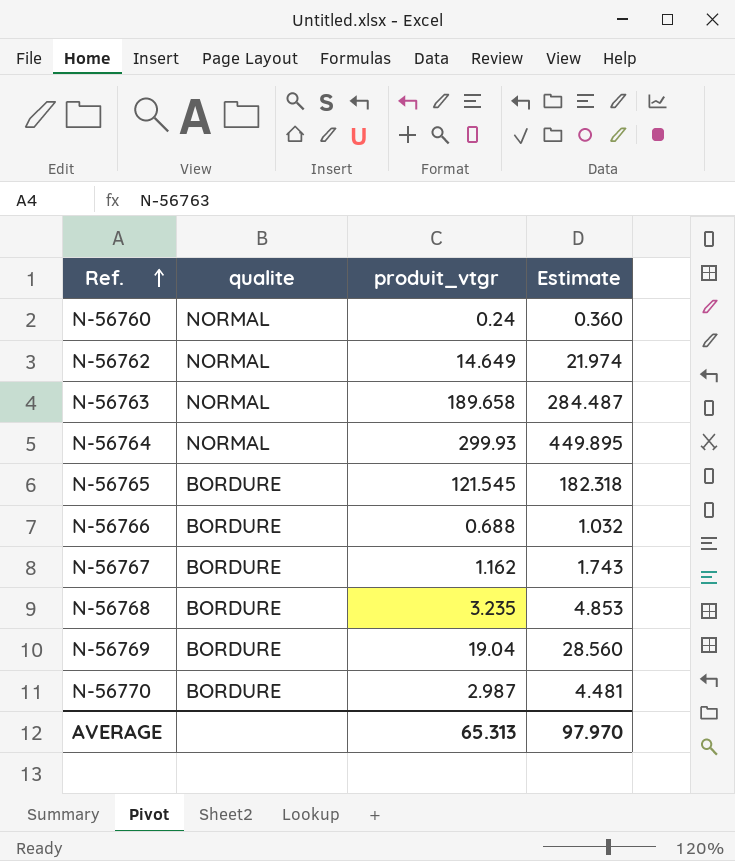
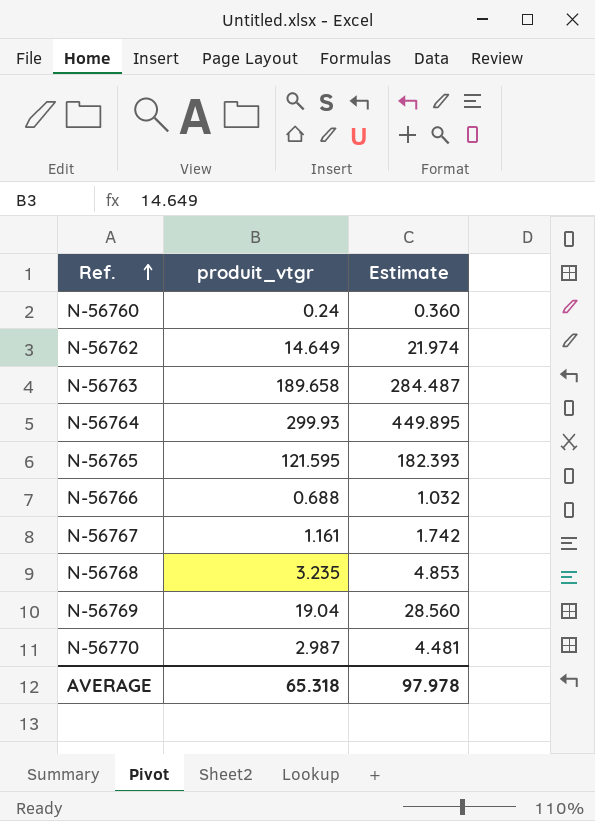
column qualite | position: 2 -> none
N-56765 | produit_vtgr: 121.545 -> 121.595
N-56765 | Estimate: 182.318 -> 182.393
N-56767 | produit_vtgr: 1.162 -> 1.161
N-56767 | Estimate: 1.743 -> 1.742
AVERAGE | produit_vtgr: 65.313 -> 65.318
AVERAGE | Estimate: 97.970 -> 97.978

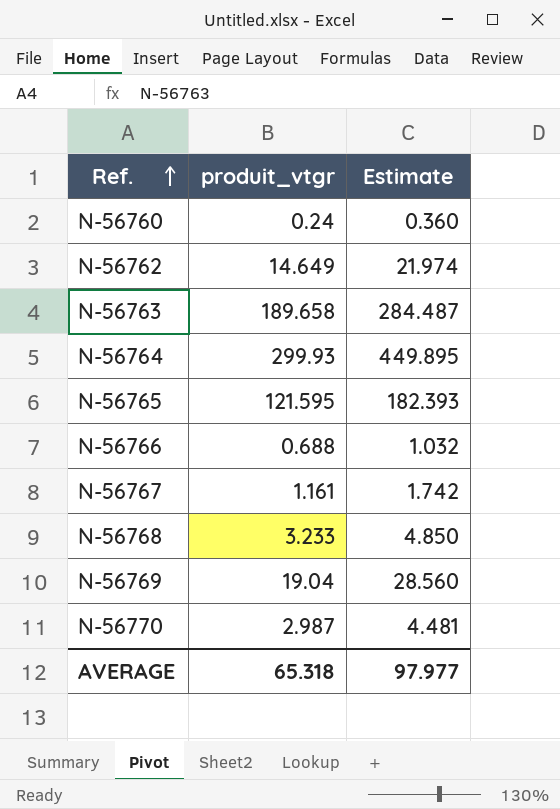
N-56768 | produit_vtgr: 3.235 -> 3.233
N-56768 | Estimate: 4.853 -> 4.850
AVERAGE | Estimate: 97.978 -> 97.977

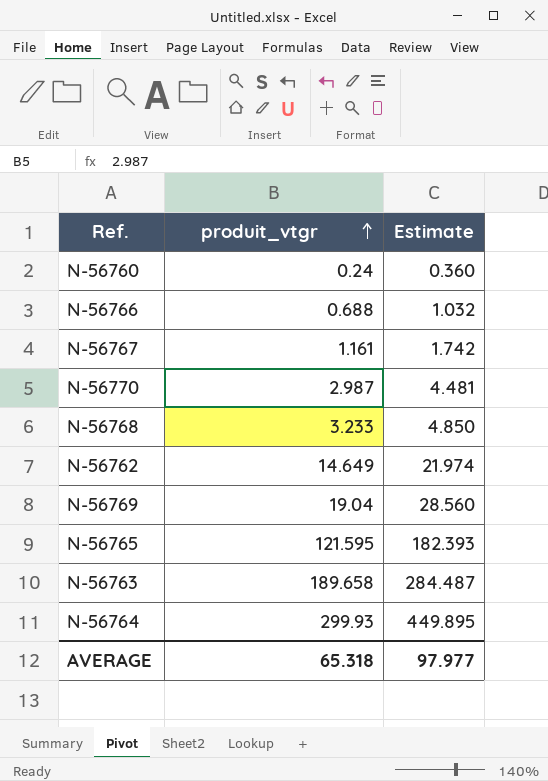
row order: Ref. ascending -> produit_vtgr ascending

